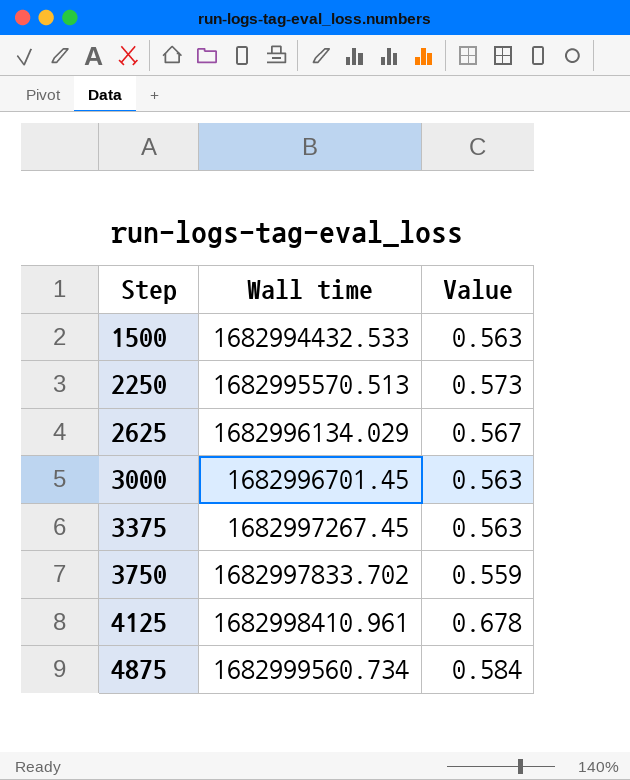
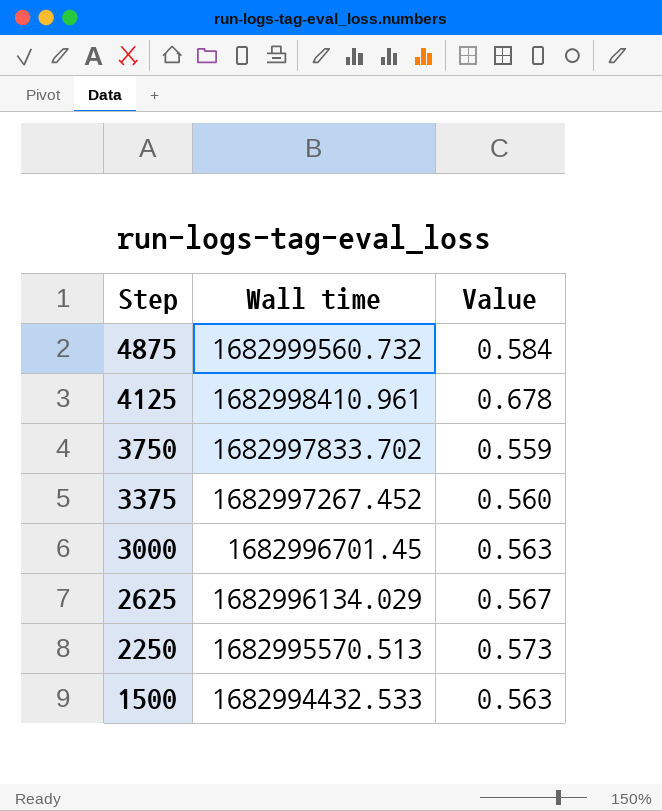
row order: Step ascending -> Step descending
4875 | Wall time: 1682999560.734 -> 1682999560.732
3375 | Wall time: 1682997267.45 -> 1682997267.452
3375 | Value: 0.563 -> 0.560

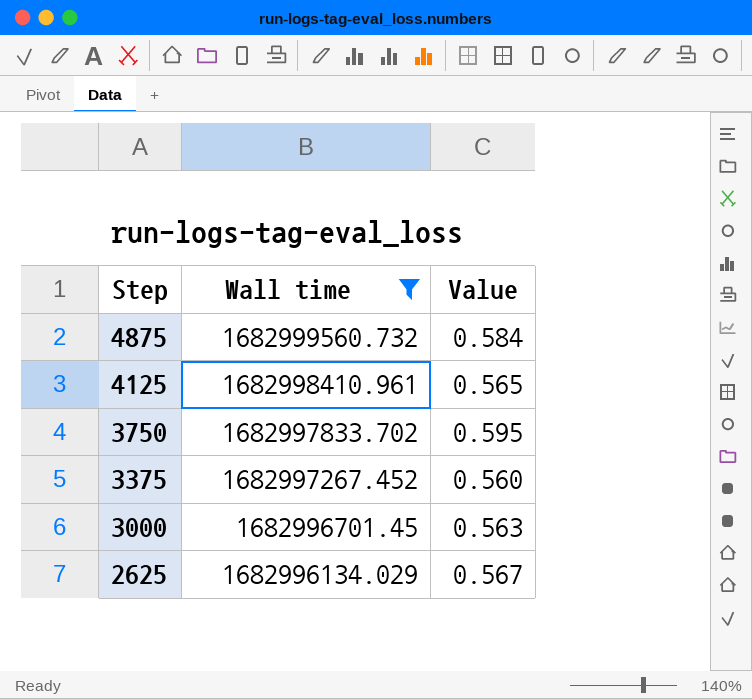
filter: none -> Wall time >= 1682996134.029
4125 | Value: 0.678 -> 0.565
3750 | Value: 0.559 -> 0.595

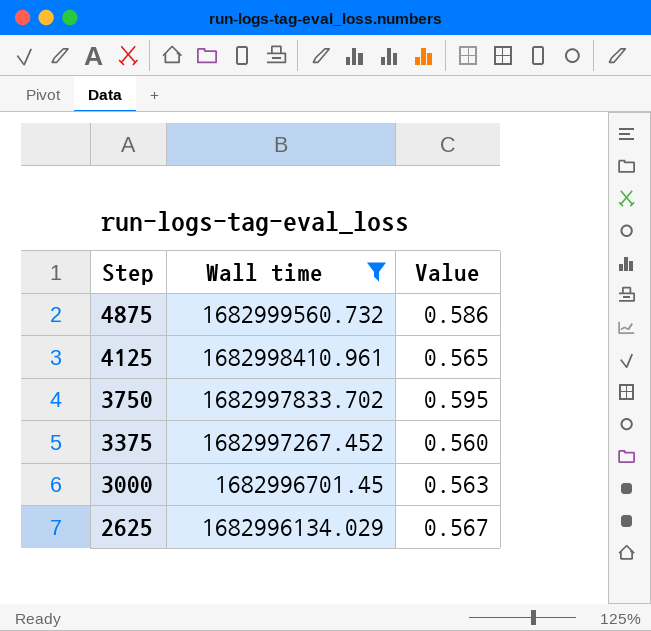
4875 | Value: 0.584 -> 0.586

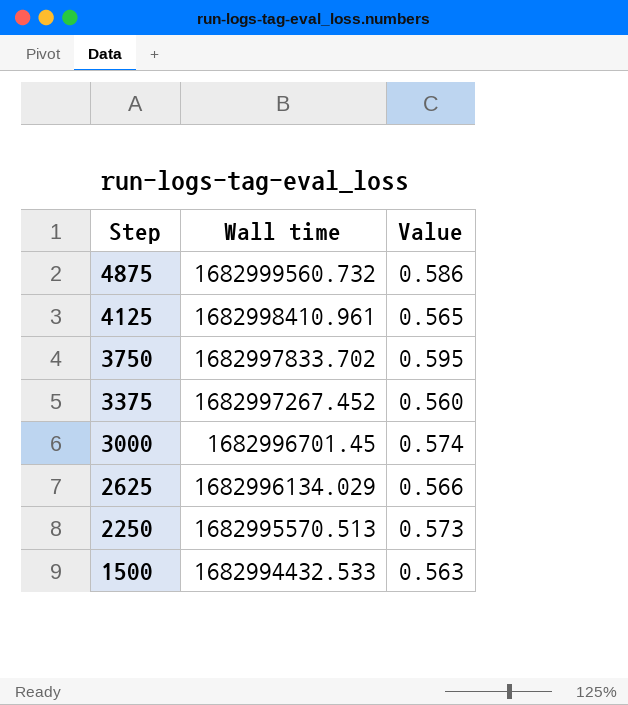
filter: Wall time >= 1682996134.029 -> none
3000 | Value: 0.563 -> 0.574
2625 | Value: 0.567 -> 0.566

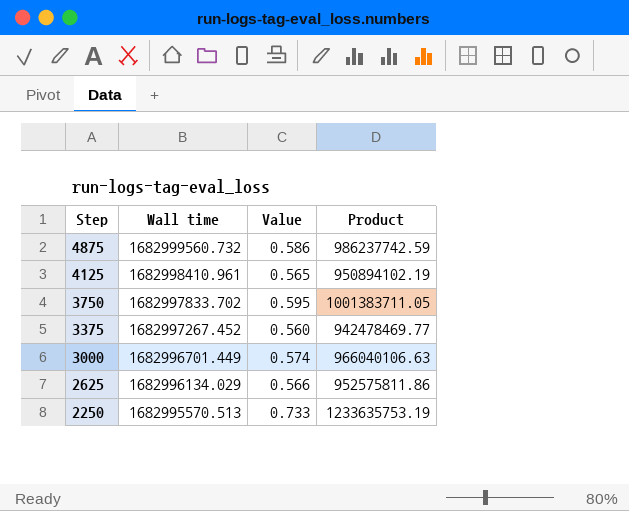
column Product | formula: none -> [Wall time] * [Value]
row 1500: 1682994432.533 | 0.563 -> none
3000 | Wall time: 1682996701.45 -> 1682996701.449
2250 | Value: 0.573 -> 0.733

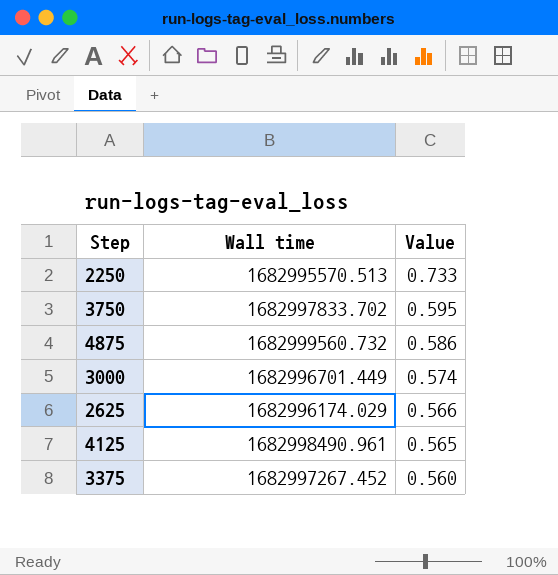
row order: Step descending -> Value descending
column Product | formula: [Wall time] * [Value] -> none
2625 | Wall time: 1682996134.029 -> 1682996174.029
4125 | Wall time: 1682998410.961 -> 1682998490.961

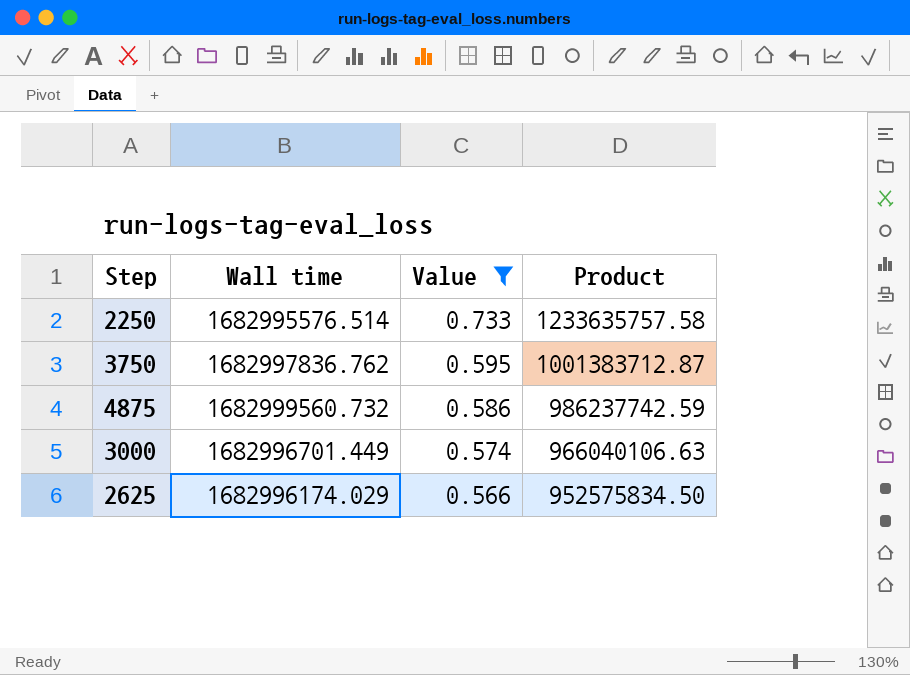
filter: none -> Value >= 0.566
column Product | formula: none -> [Wall time] * [Value]
2250 | Wall time: 1682995570.513 -> 1682995576.514
3750 | Wall time: 1682997833.702 -> 1682997836.762

